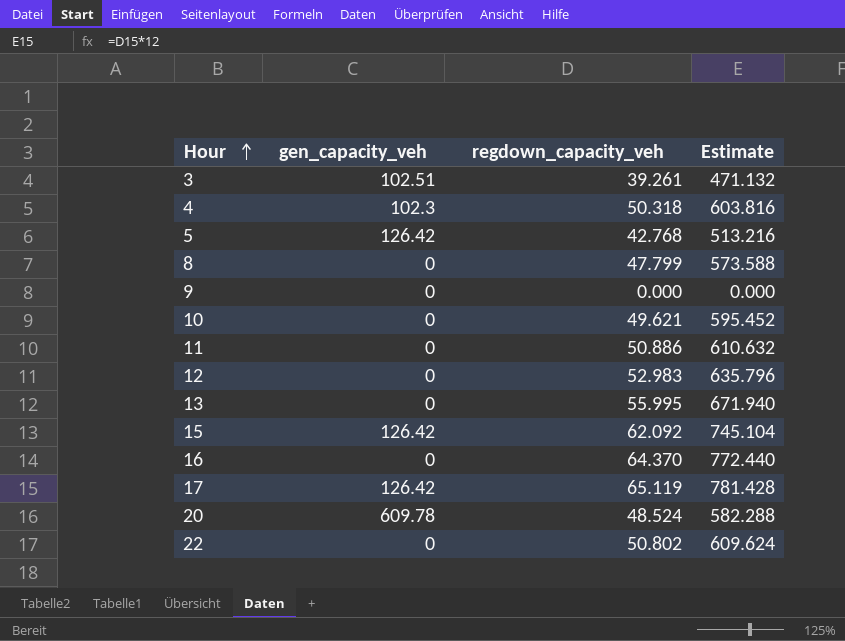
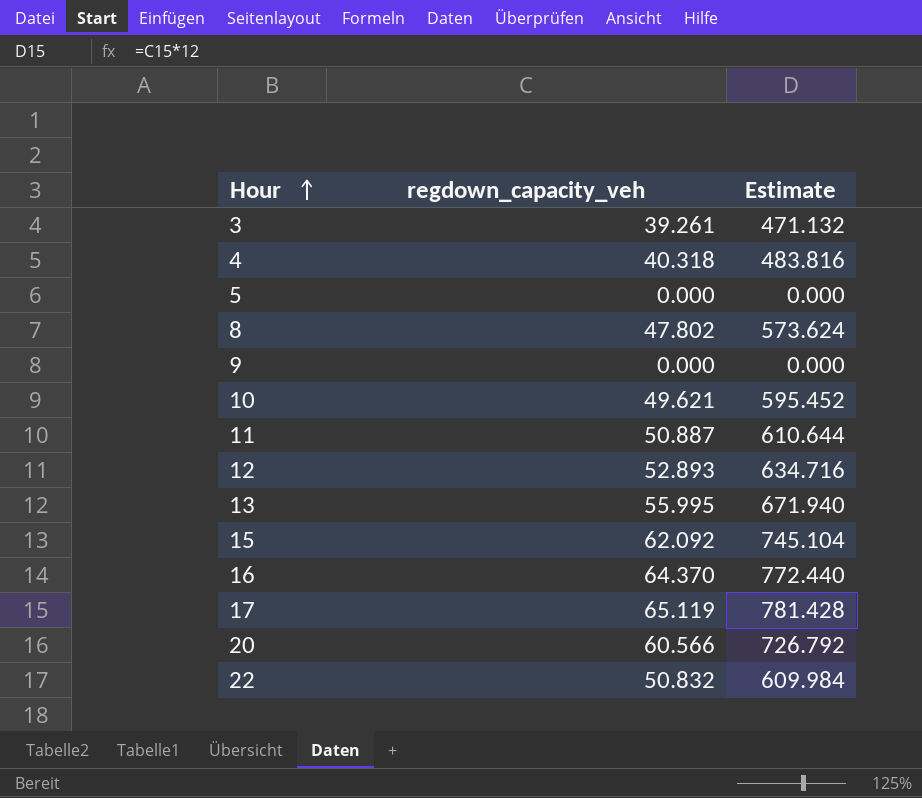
column gen_capacity_veh | position: 2 -> none
4 | regdown_capacity_veh: 50.318 -> 40.318
4 | Estimate: 603.816 -> 483.816
5 | regdown_capacity_veh: 42.768 -> 0.000
5 | Estimate: 513.216 -> 0.000
8 | regdown_capacity_veh: 47.799 -> 47.802
8 | Estimate: 573.588 -> 573.624
11 | regdown_capacity_veh: 50.886 -> 50.887
11 | Estimate: 610.632 -> 610.644
12 | regdown_capacity_veh: 52.983 -> 52.893
12 | Estimate: 635.796 -> 634.716
20 | regdown_capacity_veh: 48.524 -> 60.566
20 | Estimate: 582.288 -> 726.792
22 | regdown_capacity_veh: 50.802 -> 50.832
22 | Estimate: 609.624 -> 609.984

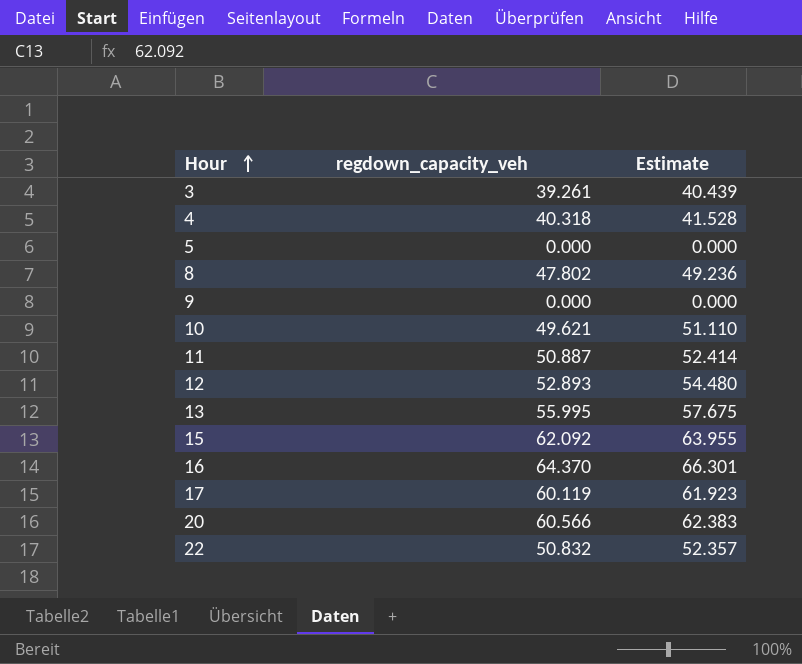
column Estimate | formula: [regdown_capacity_veh] * 12 -> [regdown_capacity_veh] * 1.03
17 | regdown_capacity_veh: 65.119 -> 60.119

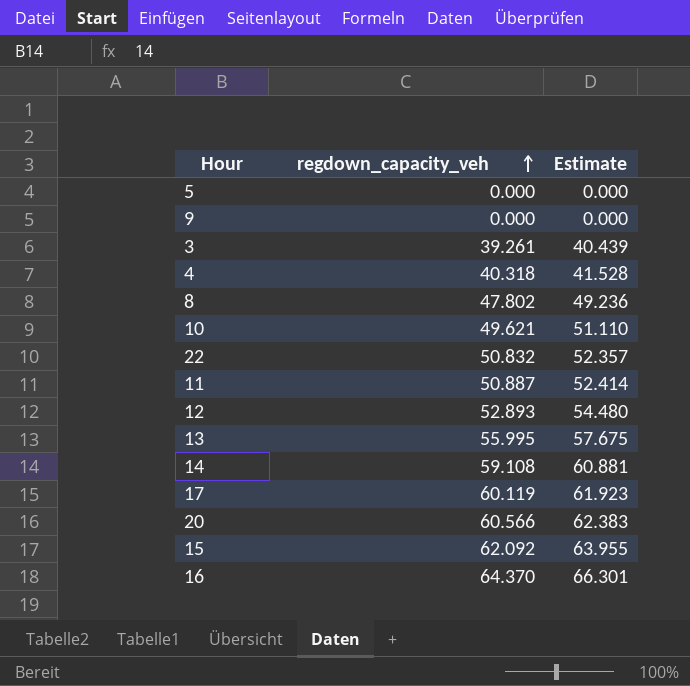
row order: Hour ascending -> regdown_capacity_veh ascending
row 14: none -> 59.108 | 60.881

